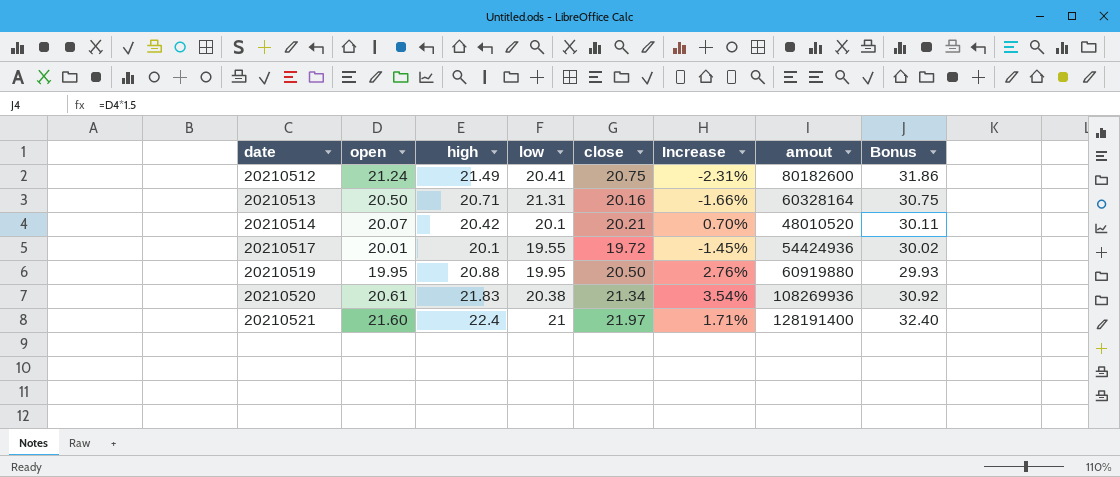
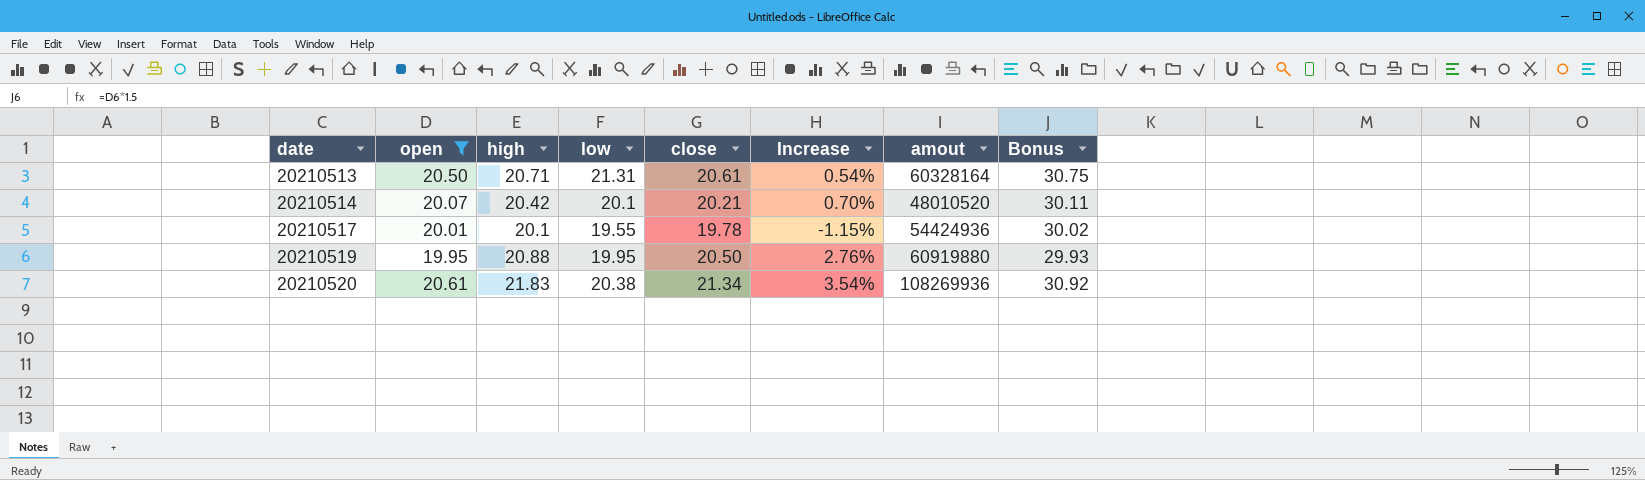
filter: none -> open <= 20.61
20210513 | close: 20.16 -> 20.61
20210513 | Increase: -1.66% -> 0.54%
20210517 | close: 19.72 -> 19.78
20210517 | Increase: -1.45% -> -1.15%

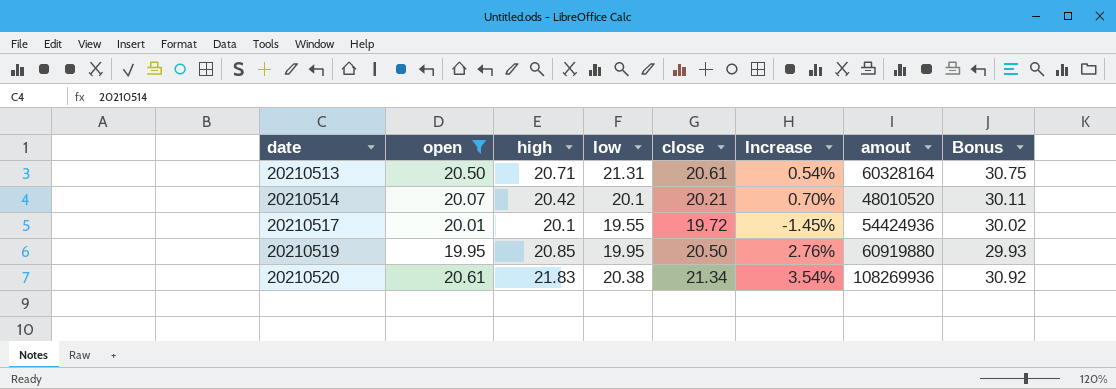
20210517 | close: 19.78 -> 19.72
20210517 | Increase: -1.15% -> -1.45%
20210519 | high: 20.88 -> 20.85

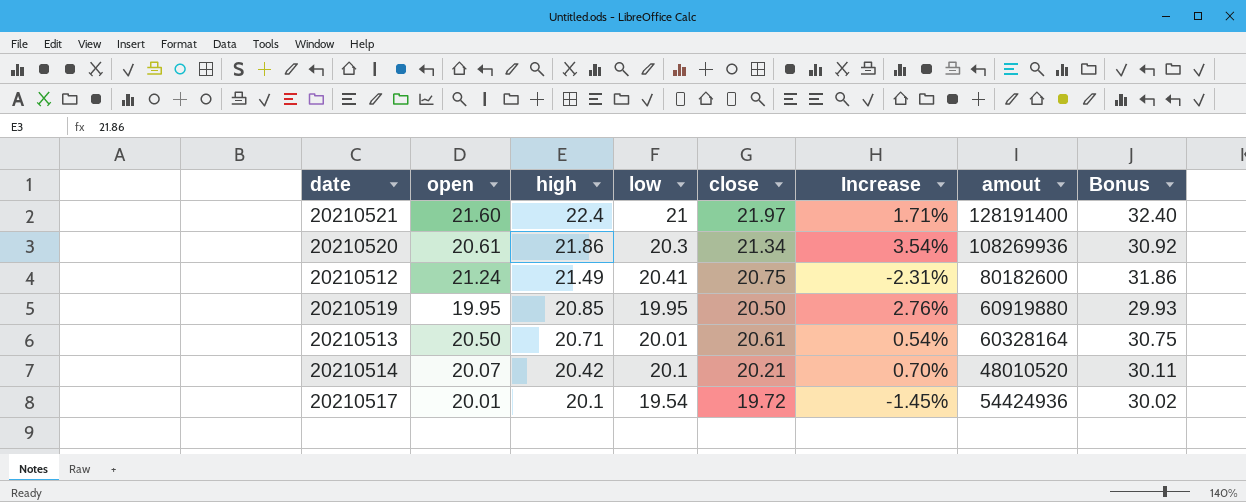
filter: open <= 20.61 -> none
row order: date ascending -> high descending
20210520 | high: 21.83 -> 21.86
20210520 | low: 20.38 -> 20.3
20210513 | low: 21.31 -> 20.01
20210517 | low: 19.55 -> 19.54

